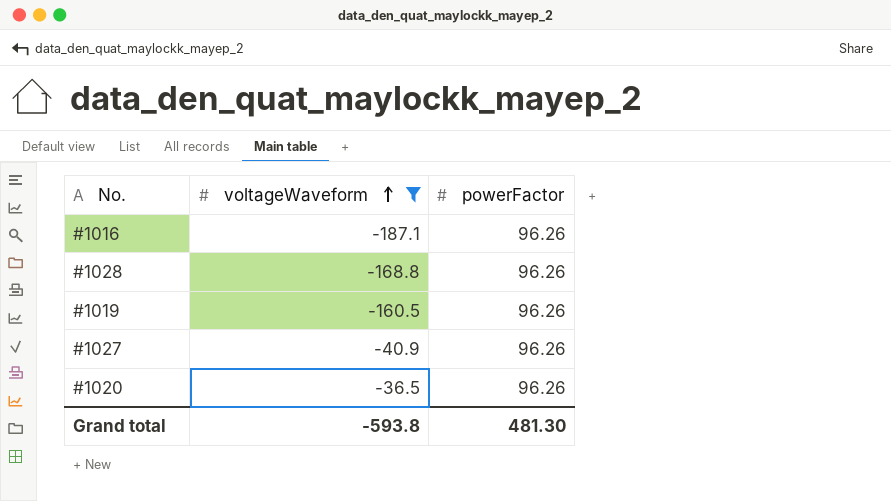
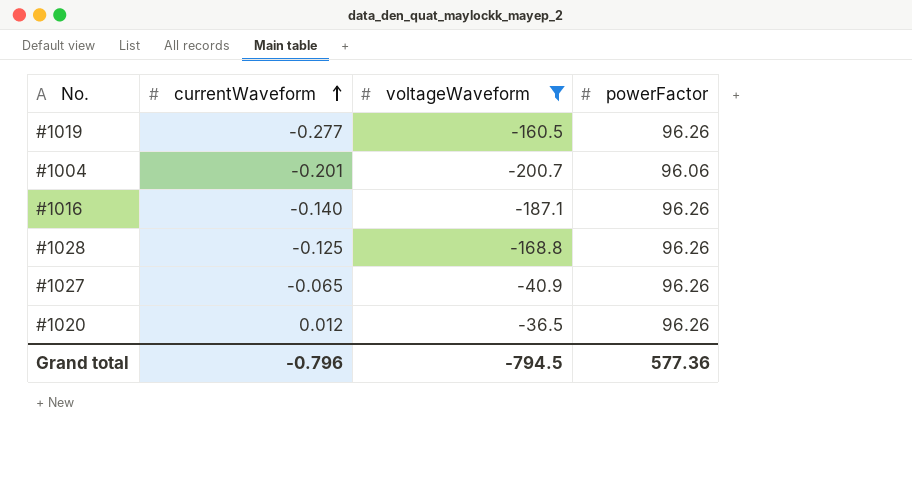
row order: voltageWaveform ascending -> currentWaveform ascending
column currentWaveform | position: none -> 2
row #1004: none -> -0.201 | -200.7 | 96.06
Grand total | voltageWaveform: -593.8 -> -794.5
Grand total | powerFactor: 481.30 -> 577.36

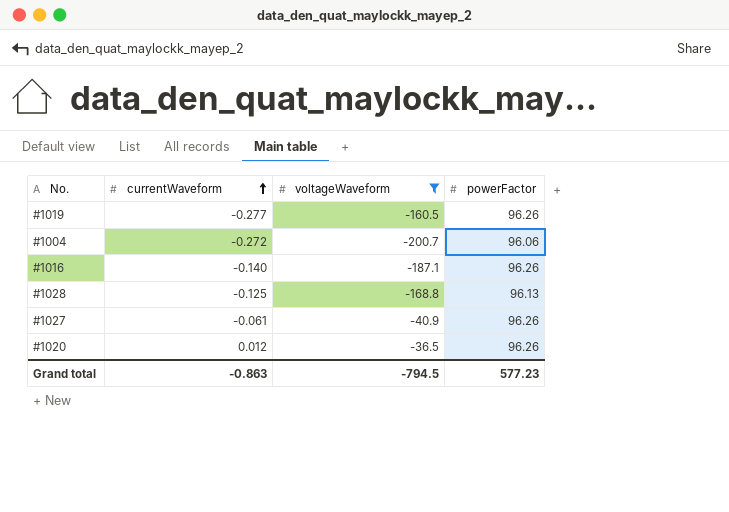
#1004 | currentWaveform: -0.201 -> -0.272
#1028 | powerFactor: 96.26 -> 96.13
#1027 | currentWaveform: -0.065 -> -0.061
Grand total | currentWaveform: -0.796 -> -0.863
Grand total | powerFactor: 577.36 -> 577.23

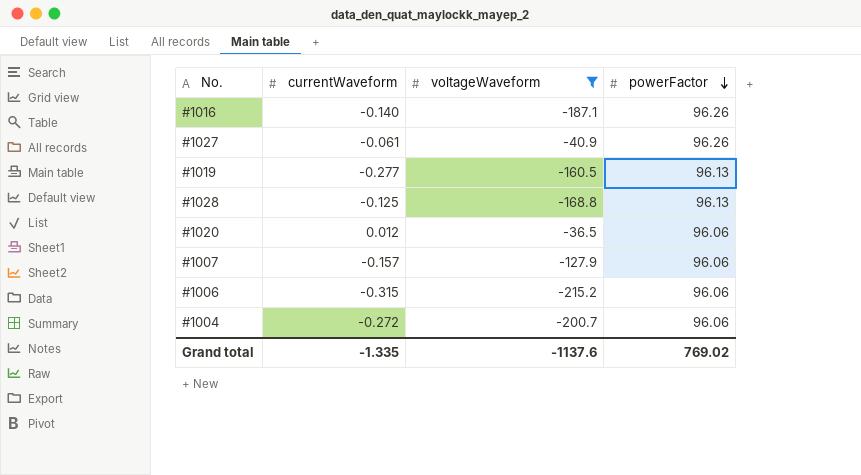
row order: currentWaveform ascending -> powerFactor descending
#1019 | powerFactor: 96.26 -> 96.13
#1020 | powerFactor: 96.26 -> 96.06
row #1007: none -> -0.157 | -127.9 | 96.06
row #1006: none -> -0.315 | -215.2 | 96.06
Grand total | currentWaveform: -0.863 -> -1.335
Grand total | voltageWaveform: -794.5 -> -1137.6
Grand total | powerFactor: 577.23 -> 769.02

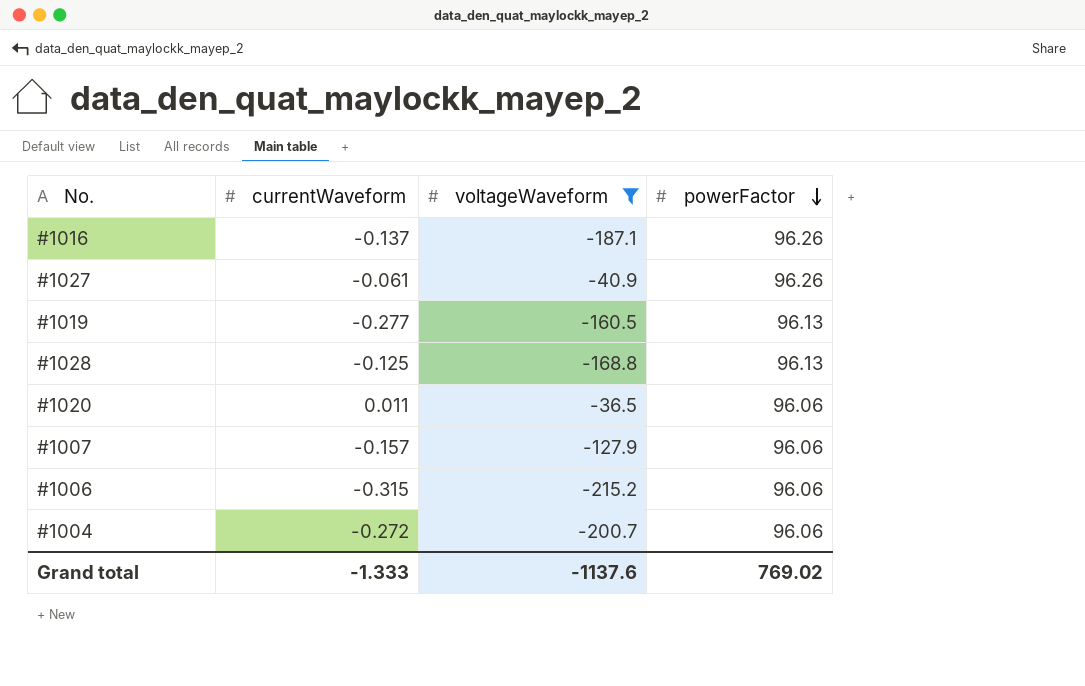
#1016 | currentWaveform: -0.140 -> -0.137
#1020 | currentWaveform: 0.012 -> 0.011
Grand total | currentWaveform: -1.335 -> -1.333

